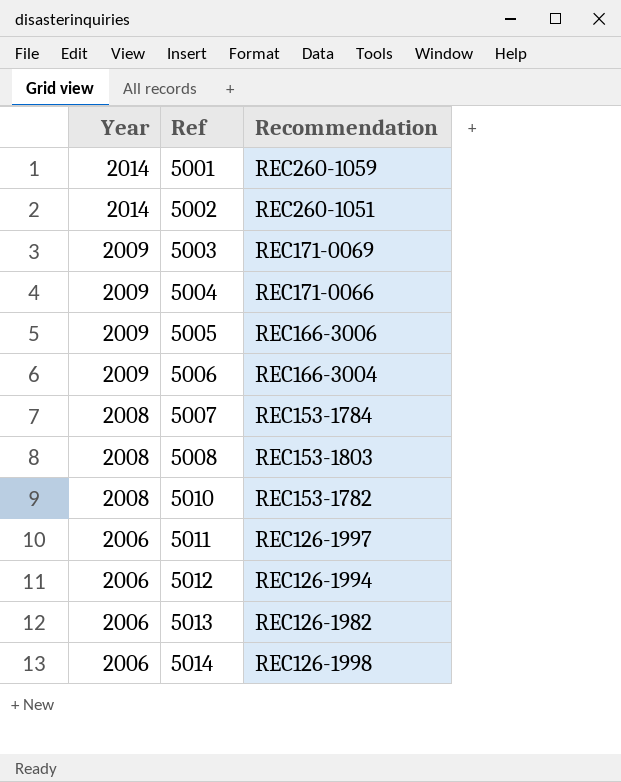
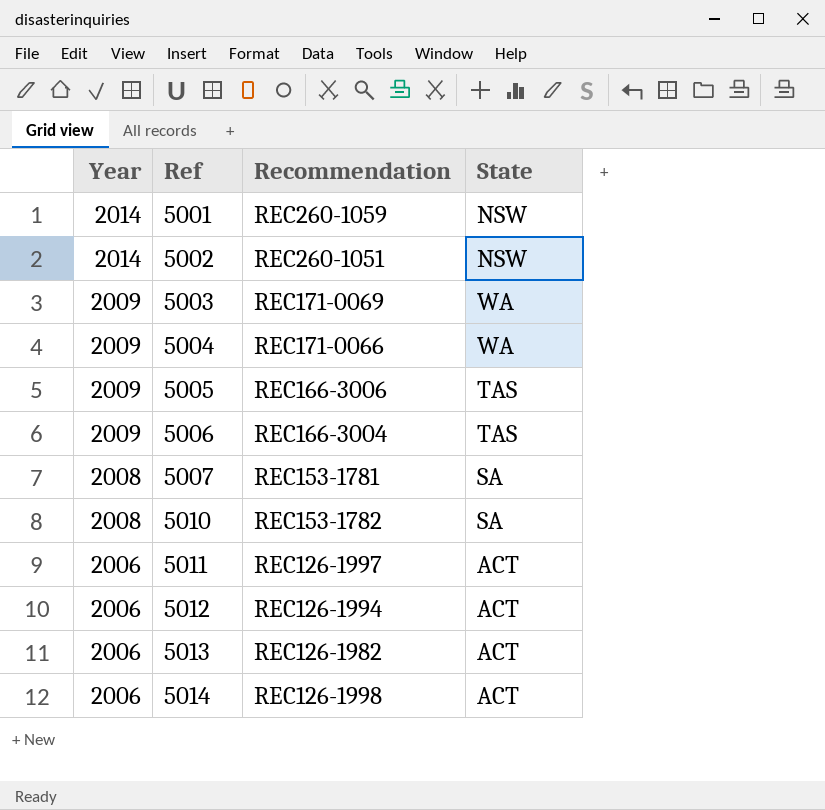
column State | position: none -> 4
row 5008: 2008 | REC153-1803 -> none
5007 | Recommendation: REC153-1784 -> REC153-1781

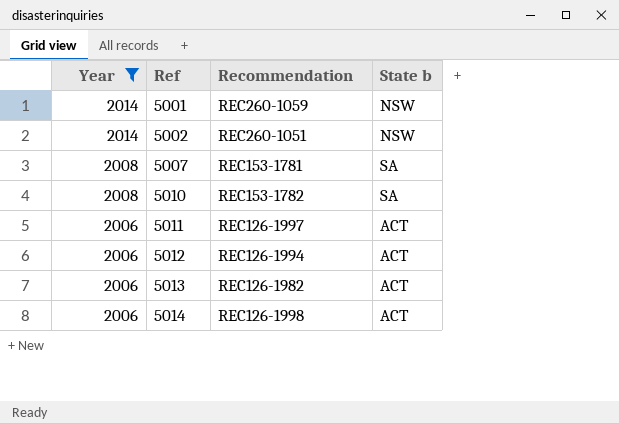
filter: none -> Year != 2009
column name: State -> State b

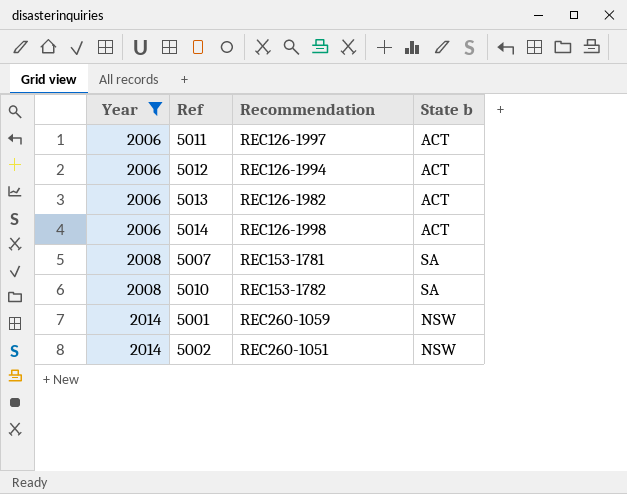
row order: Year descending -> Year ascending

